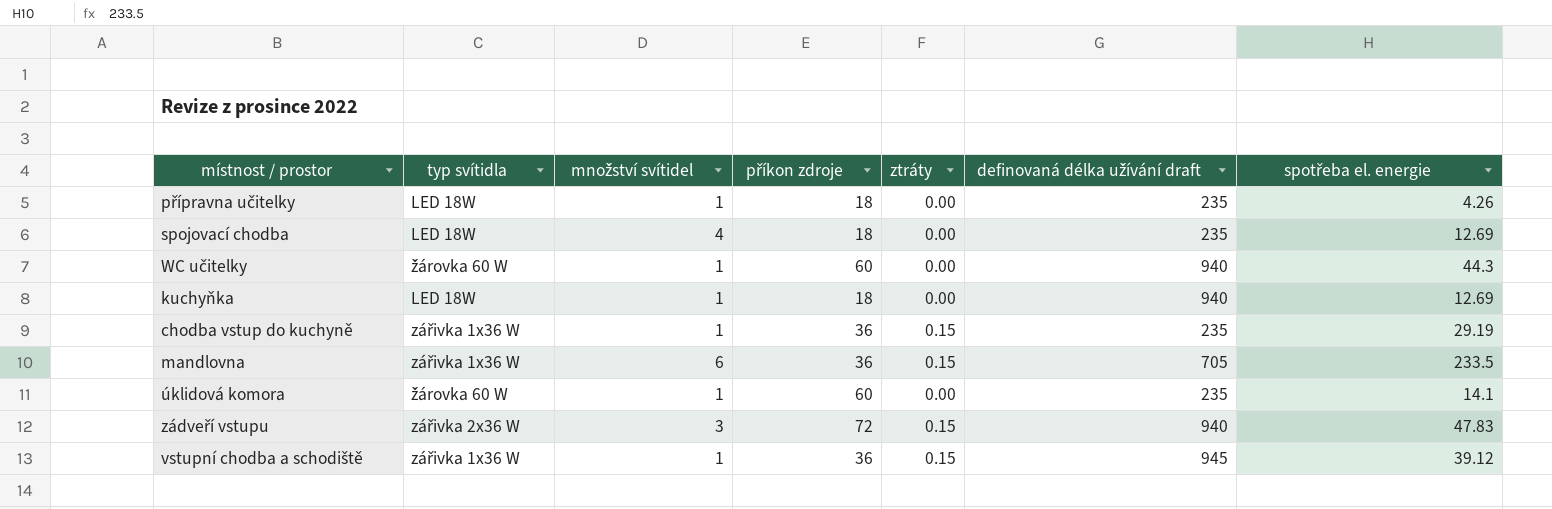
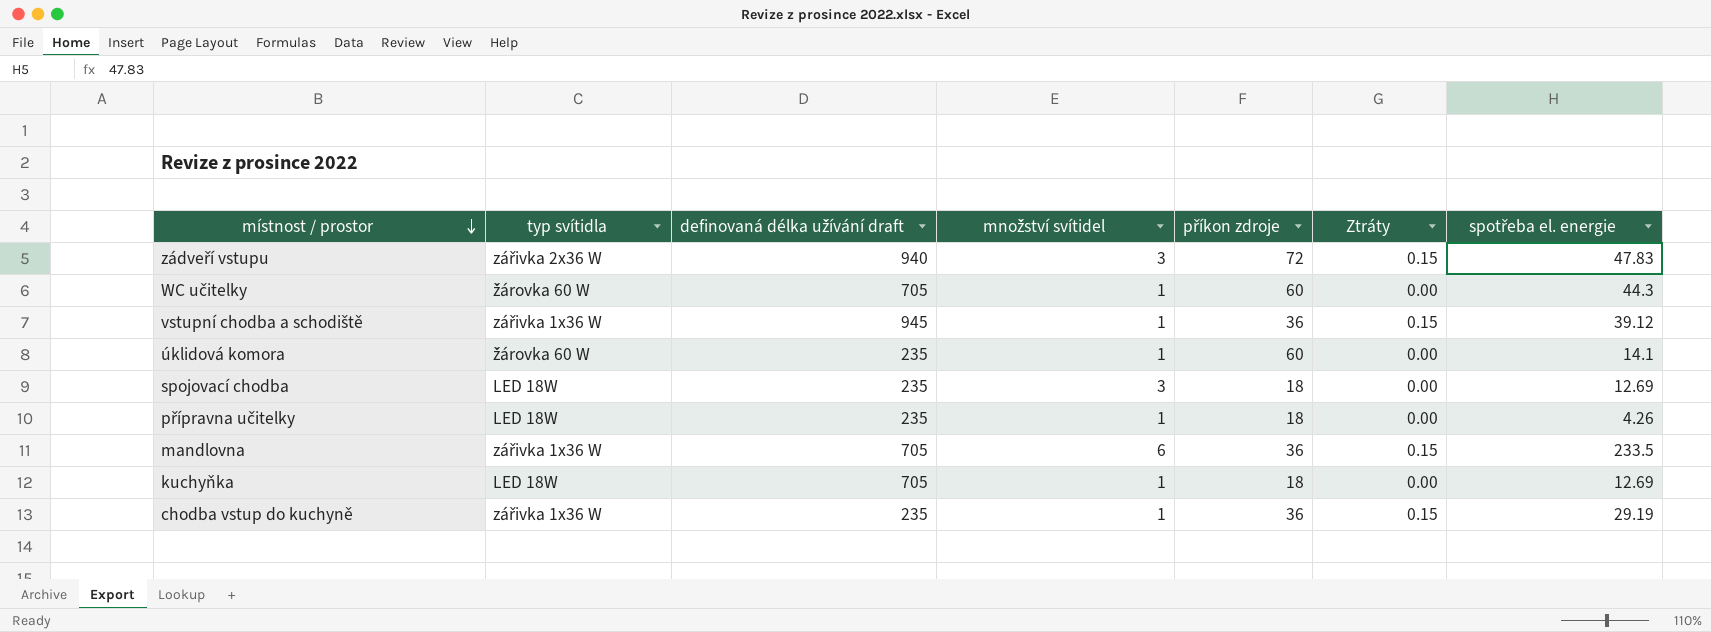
row order: none -> místnost / prostor descending
column definovaná délka užívání draft | position: 6 -> 3
column name: ztráty -> Ztráty
WC učitelky | definovaná délka užívání draft: 940 -> 705
spojovací chodba | množství svítidel: 4 -> 3
kuchyňka | definovaná délka užívání draft: 940 -> 705

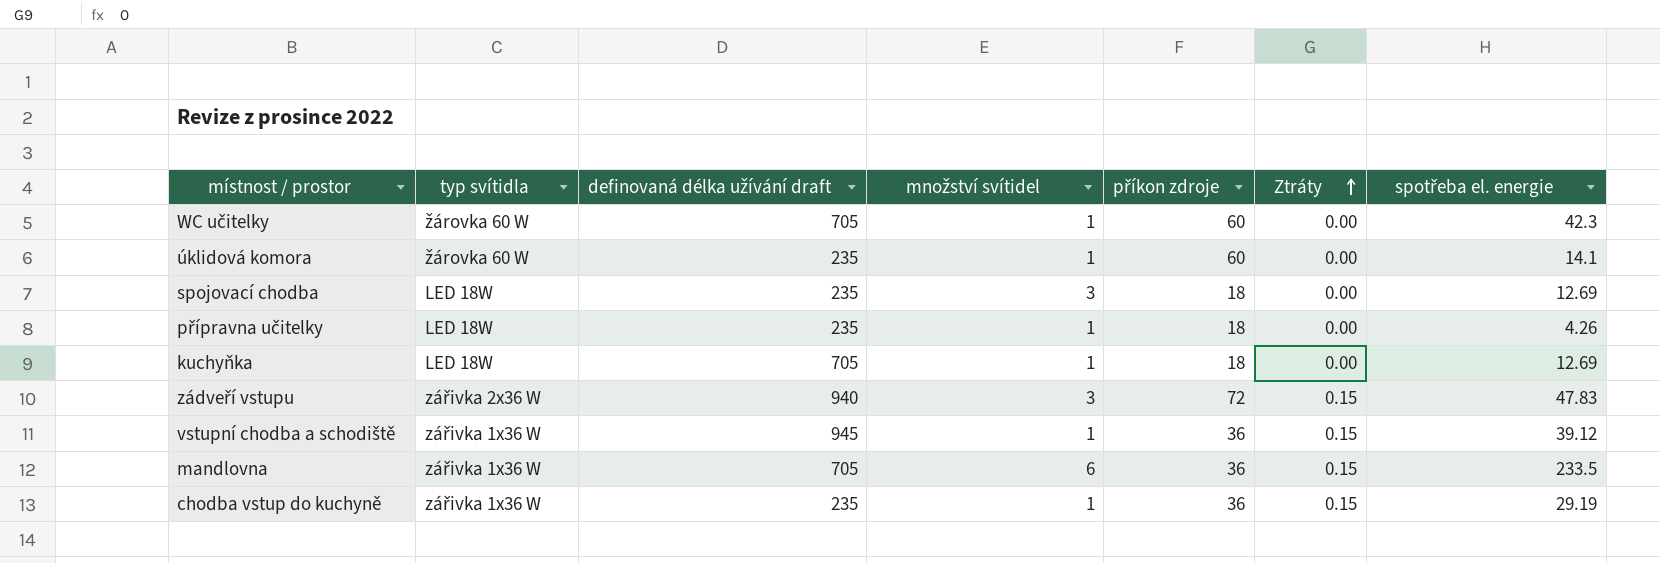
row order: místnost / prostor descending -> Ztráty ascending
WC učitelky | spotřeba el. energie: 44.3 -> 42.3

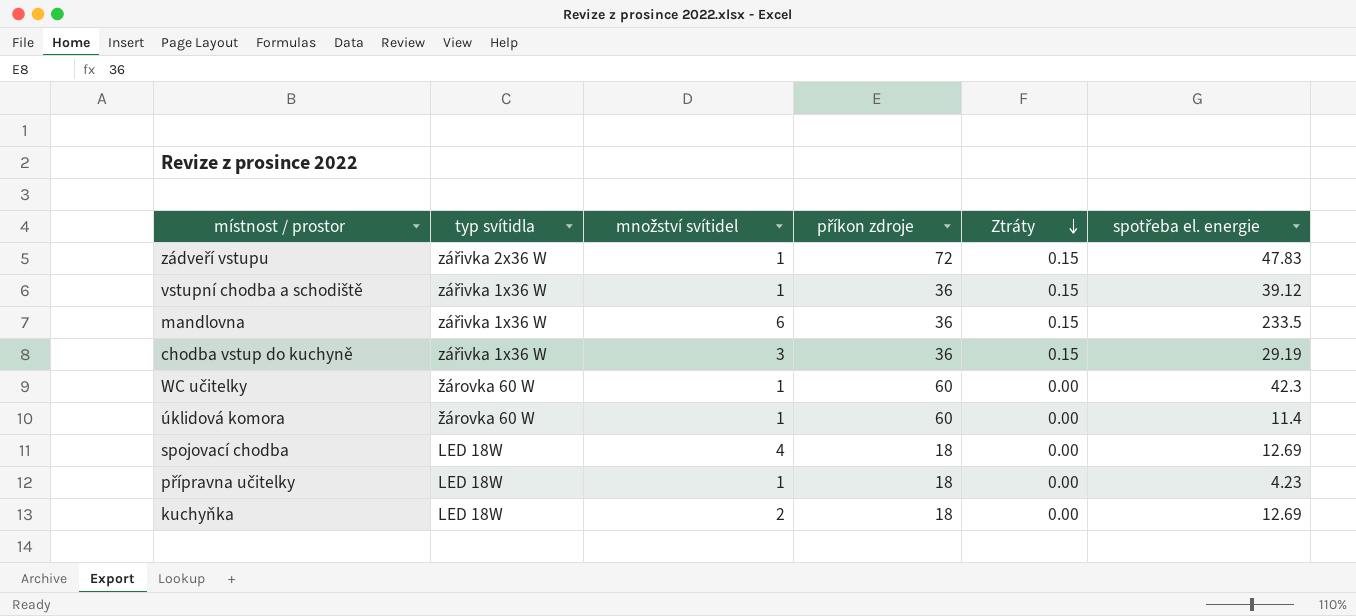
row order: Ztráty ascending -> Ztráty descending
column definovaná délka užívání draft | position: 3 -> none
zádveří vstupu | množství svítidel: 3 -> 1
chodba vstup do kuchyně | množství svítidel: 1 -> 3
úklidová komora | spotřeba el. energie: 14.1 -> 11.4
spojovací chodba | množství svítidel: 3 -> 4
přípravna učitelky | spotřeba el. energie: 4.26 -> 4.23
kuchyňka | množství svítidel: 1 -> 2

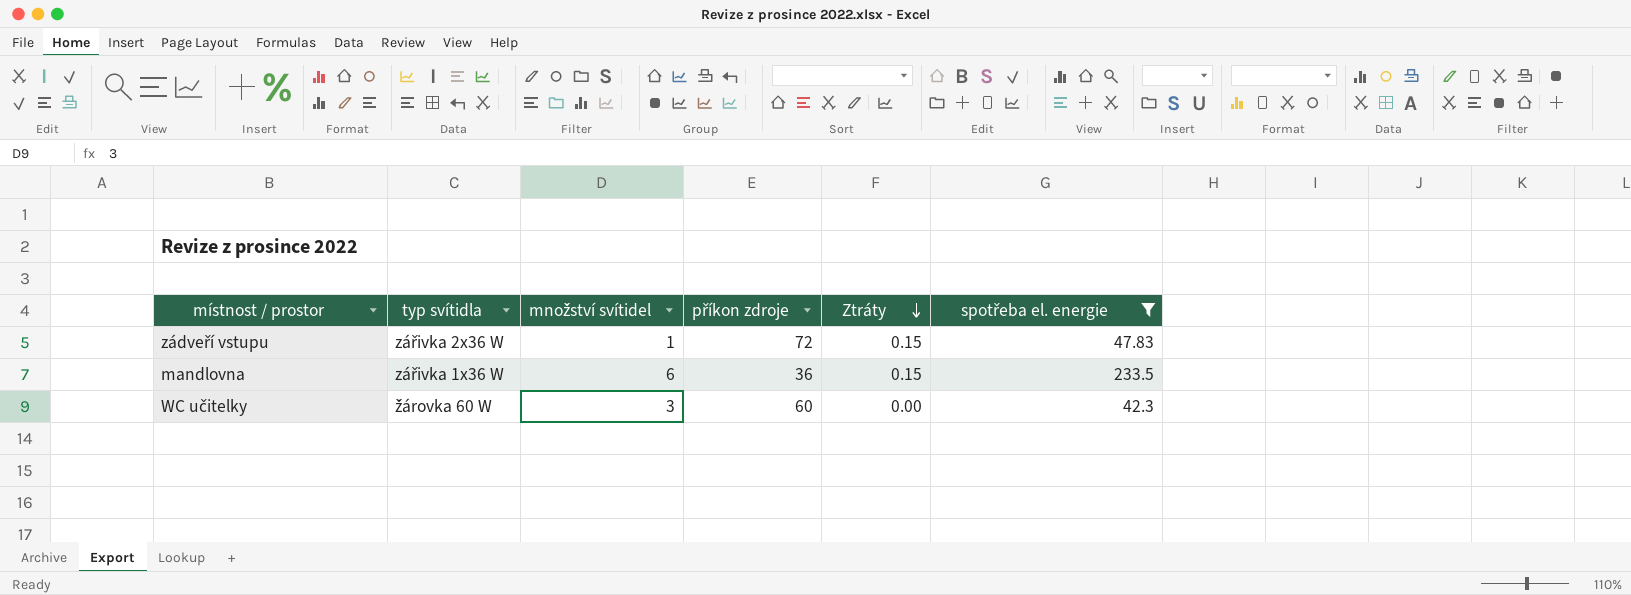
filter: none -> spotřeba el. energie >= 42.3
WC učitelky | množství svítidel: 1 -> 3

